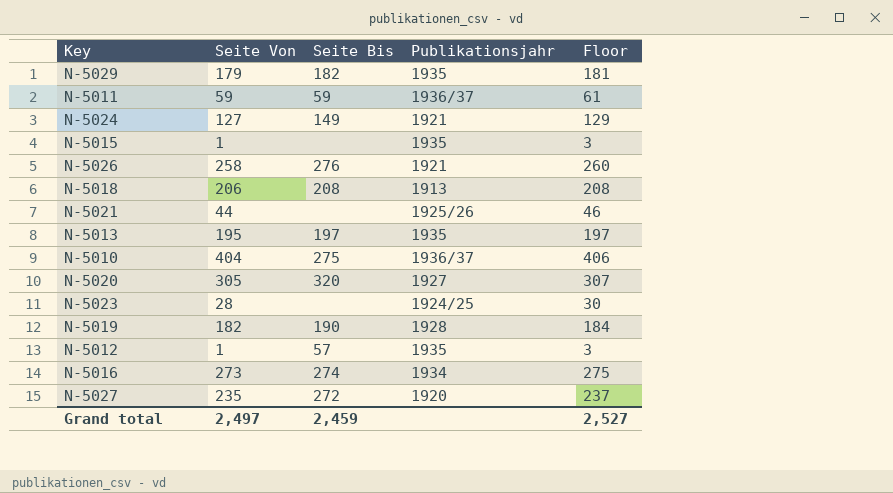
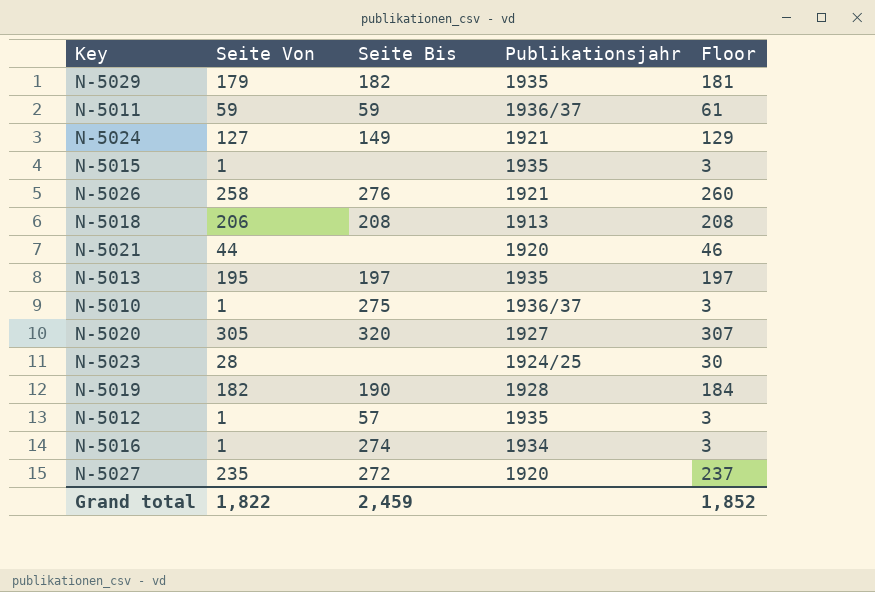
N-5021 | Publikationsjahr: 1925/26 -> 1920
N-5010 | Seite Von: 404 -> 1
N-5010 | Floor: 406 -> 3
N-5016 | Seite Von: 273 -> 1
N-5016 | Floor: 275 -> 3
Grand total | Seite Von: 2,497 -> 1,822
Grand total | Floor: 2,527 -> 1,852

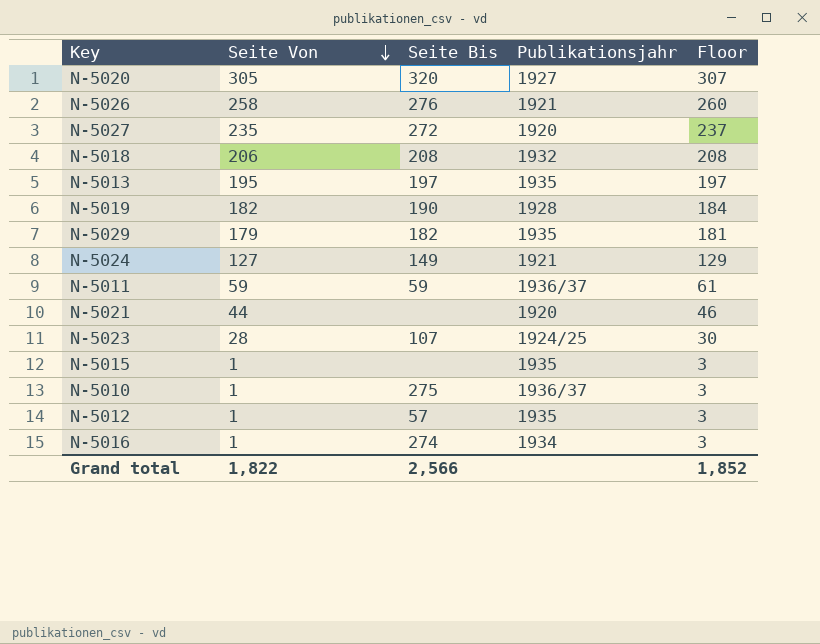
row order: none -> Seite Von descending
N-5018 | Publikationsjahr: 1913 -> 1932
N-5023 | Seite Bis: none -> 107
Grand total | Seite Bis: 2,459 -> 2,566

